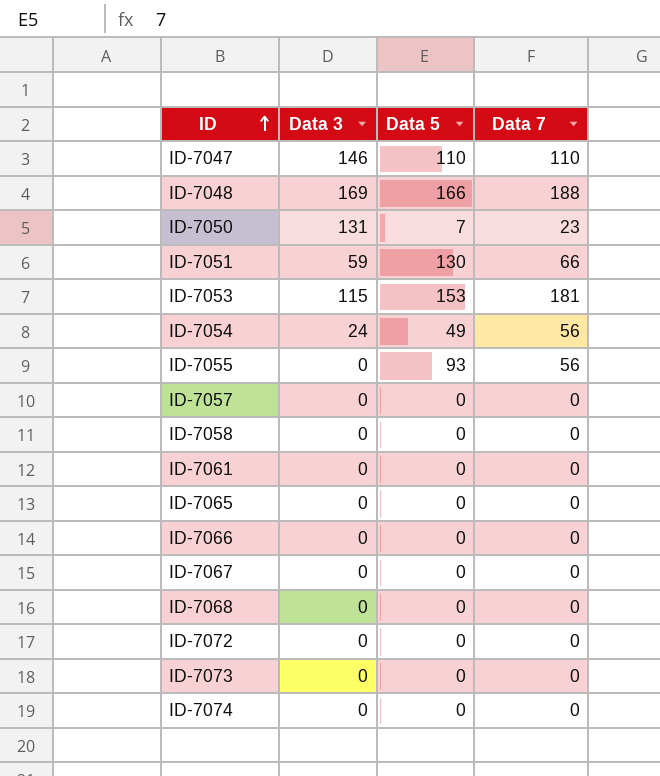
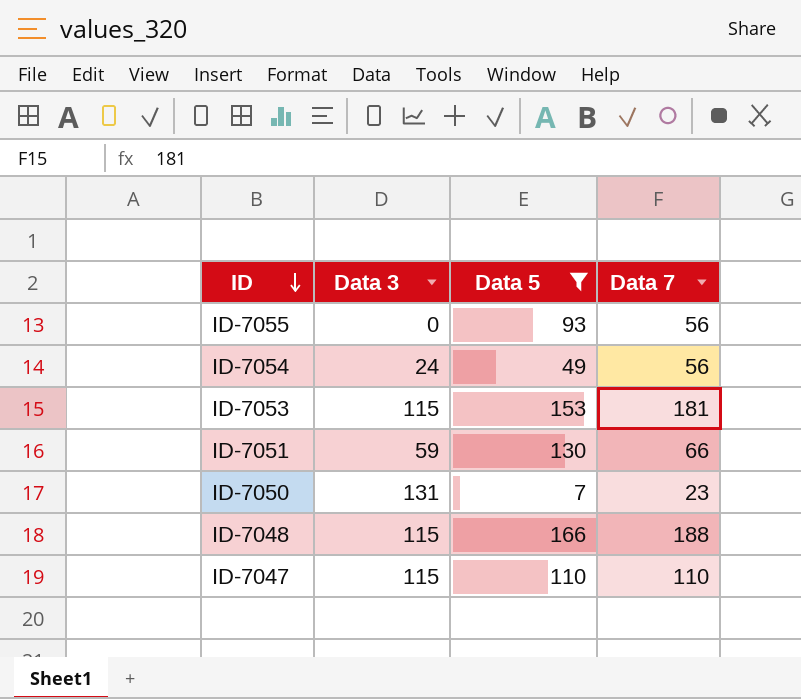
filter: none -> Data 5 != 0
row order: ID ascending -> ID descending
ID-7048 | Data 3: 169 -> 115
ID-7047 | Data 3: 146 -> 115

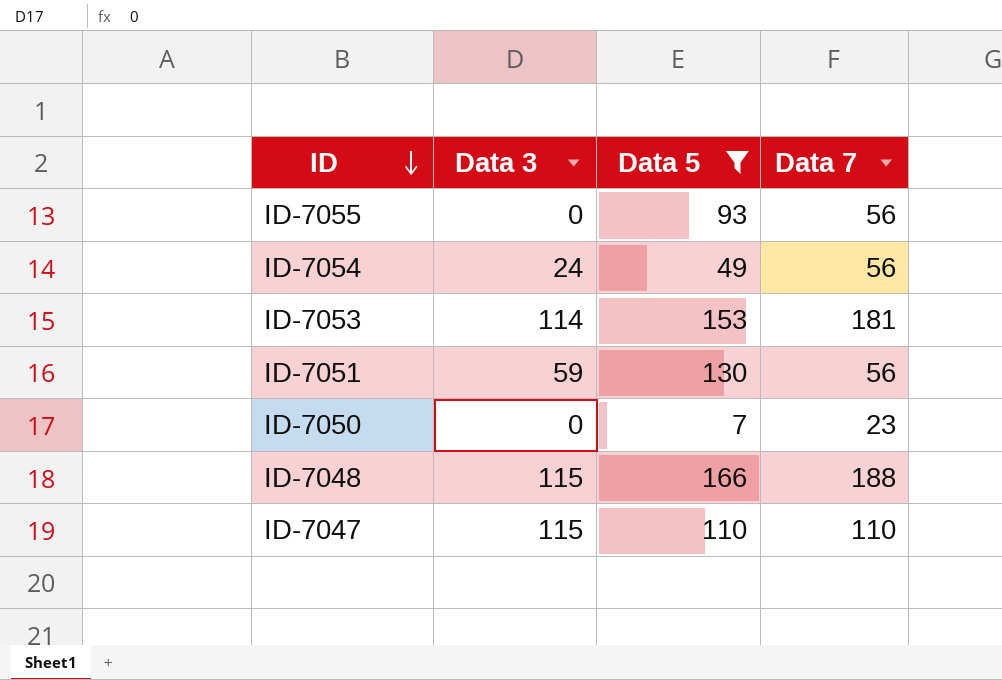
ID-7053 | Data 3: 115 -> 114
ID-7051 | Data 7: 66 -> 56
ID-7050 | Data 3: 131 -> 0

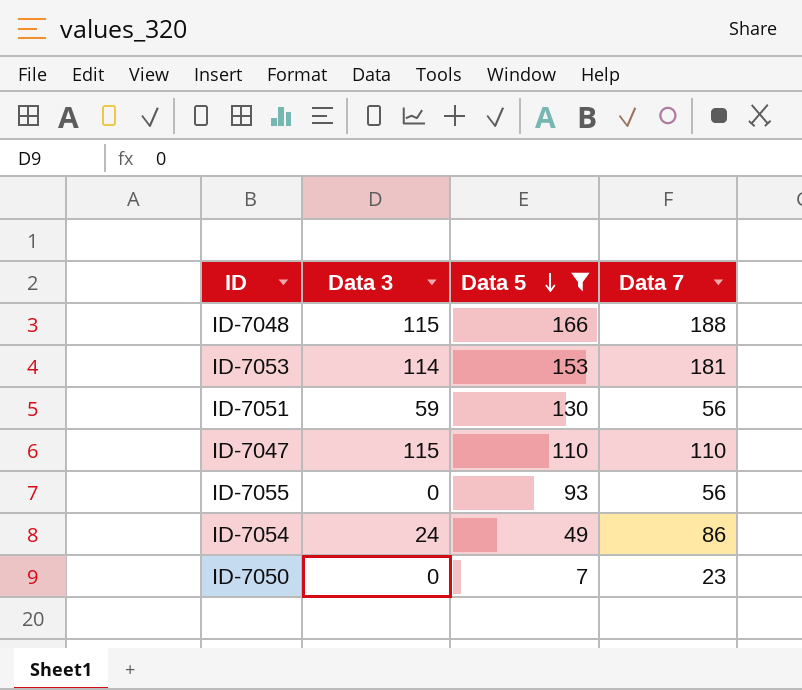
row order: ID descending -> Data 5 descending
ID-7054 | Data 7: 56 -> 86

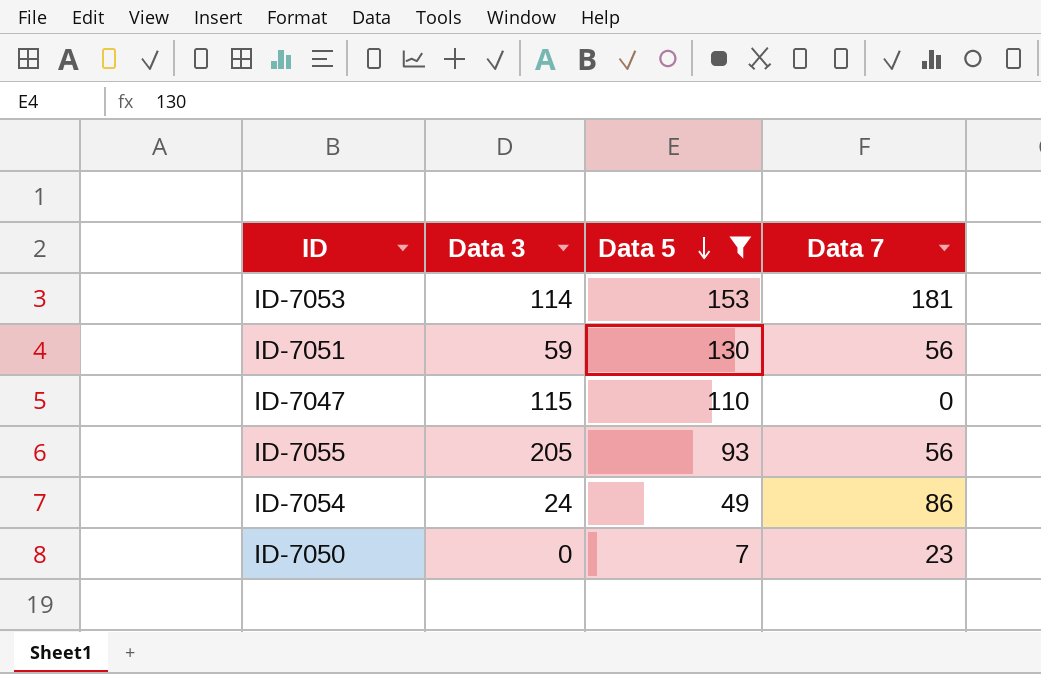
row ID-7048: 115 | 166 | 188 -> none
ID-7047 | Data 7: 110 -> 0
ID-7055 | Data 3: 0 -> 205

